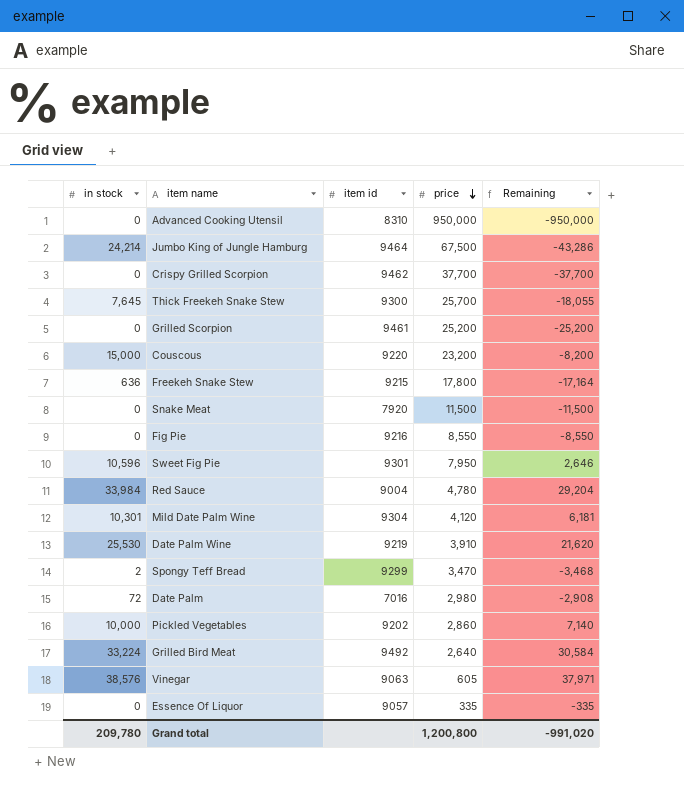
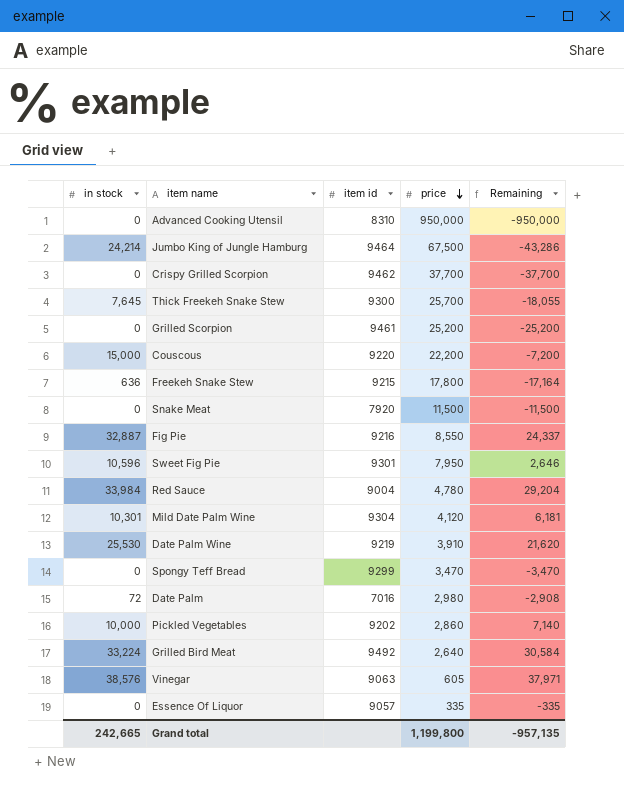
Couscous | price: 23,200 -> 22,200
Couscous | Remaining: -8,200 -> -7,200
Fig Pie | in stock: 0 -> 32,887
Fig Pie | Remaining: -8,550 -> 24,337
Spongy Teff Bread | in stock: 2 -> 0
Spongy Teff Bread | Remaining: -3,468 -> -3,470
Grand total | in stock: 209,780 -> 242,665
Grand total | price: 1,200,800 -> 1,199,800
Grand total | Remaining: -991,020 -> -957,135

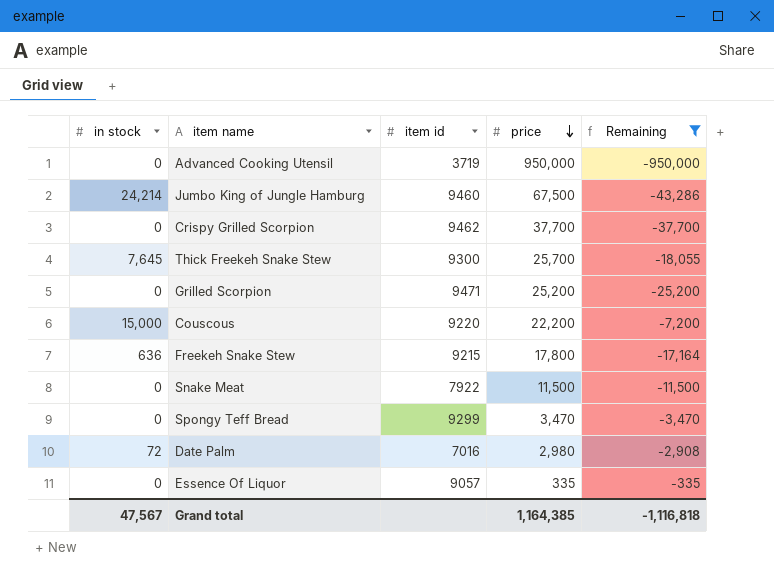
filter: none -> Remaining <= -335
Advanced Cooking Utensil | item id: 8310 -> 3719
Jumbo King of Jungle Hamburg | item id: 9464 -> 9460
Grilled Scorpion | item id: 9461 -> 9471
Snake Meat | item id: 7920 -> 7922
Grand total | in stock: 242,665 -> 47,567
Grand total | price: 1,199,800 -> 1,164,385
Grand total | Remaining: -957,135 -> -1,116,818

